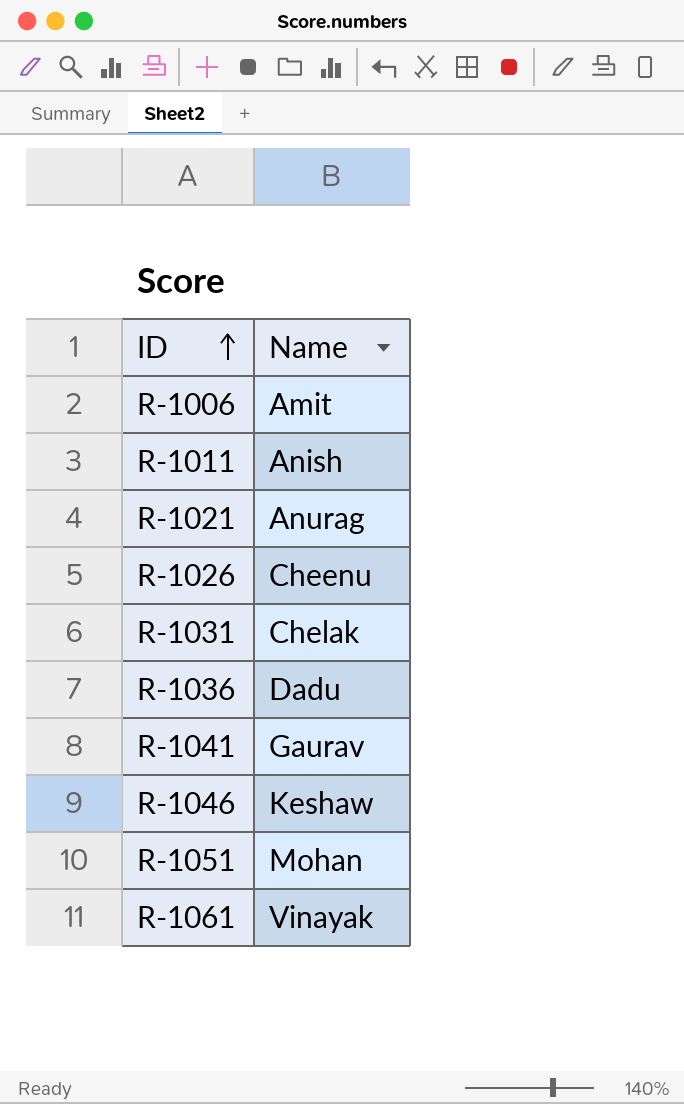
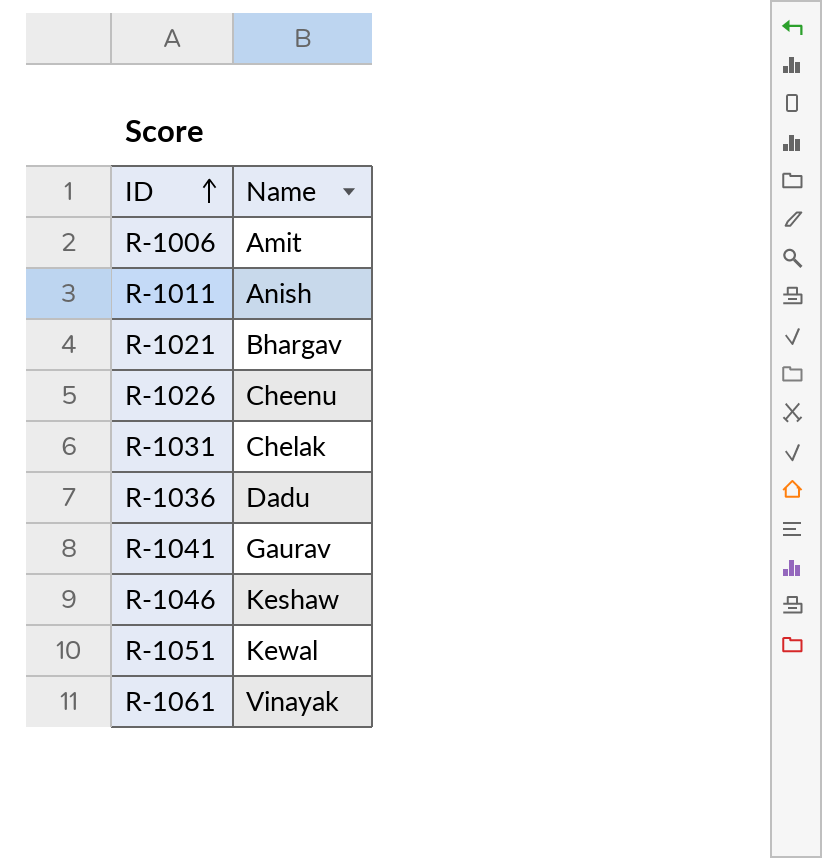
R-1021 | Name: Anurag -> Bhargav
R-1051 | Name: Mohan -> Kewal

